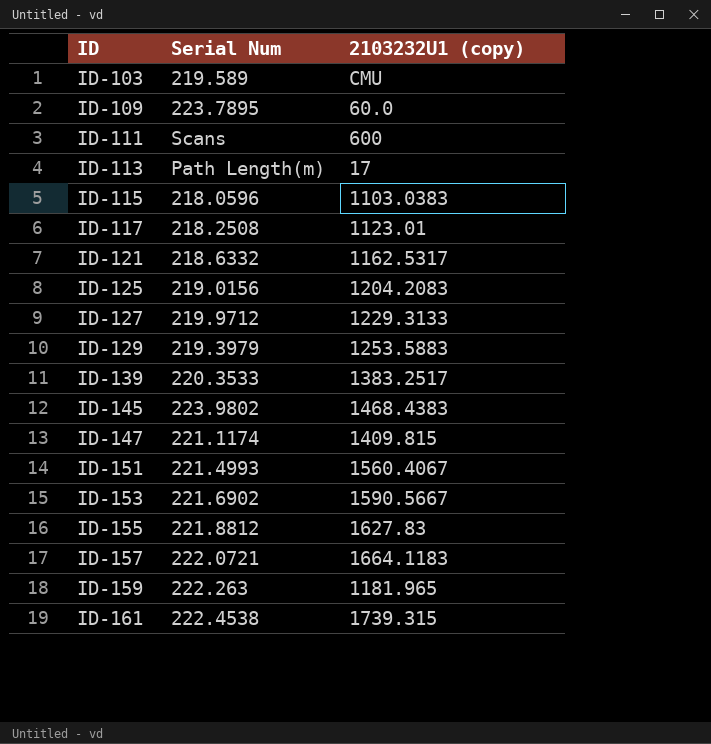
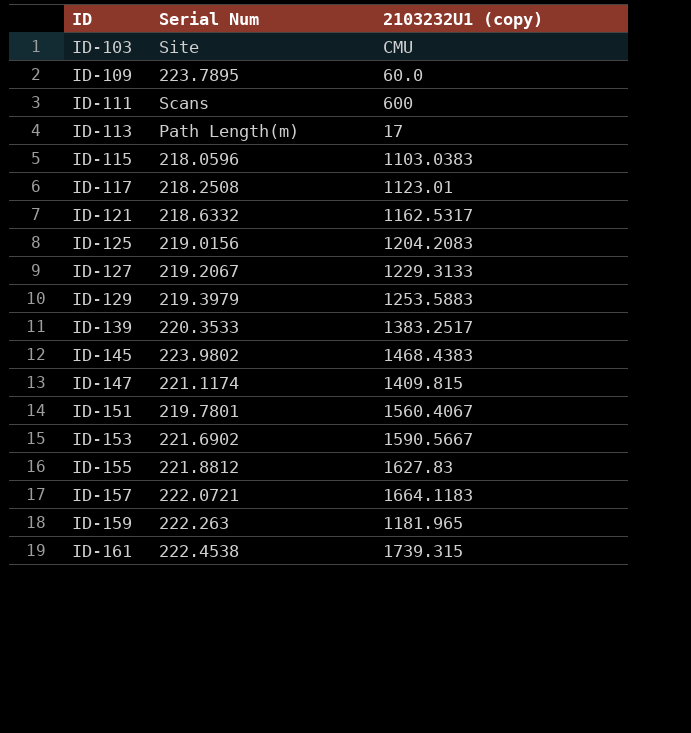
ID-103 | Serial Num: 219.589 -> Site
ID-127 | Serial Num: 219.9712 -> 219.2067
ID-151 | Serial Num: 221.4993 -> 219.7801

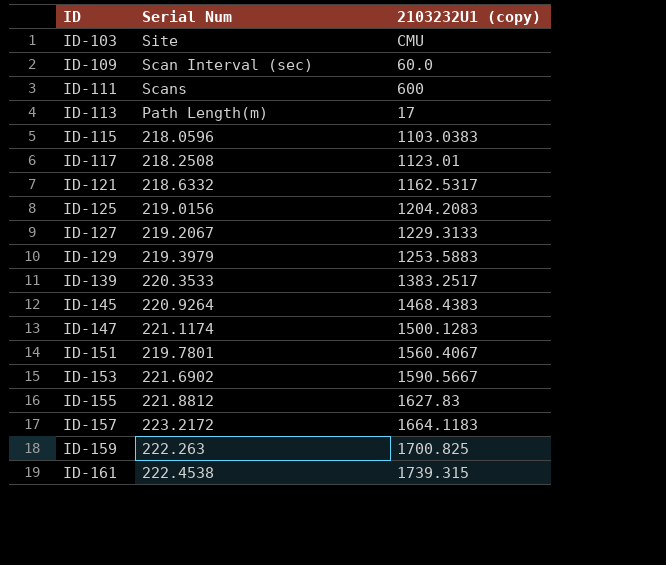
ID-109 | Serial Num: 223.7895 -> Scan Interval (sec)
ID-145 | Serial Num: 223.9802 -> 220.9264
ID-147 | 2103232U1 (copy): 1409.815 -> 1500.1283
ID-157 | Serial Num: 222.0721 -> 223.2172
ID-159 | 2103232U1 (copy): 1181.965 -> 1700.825

